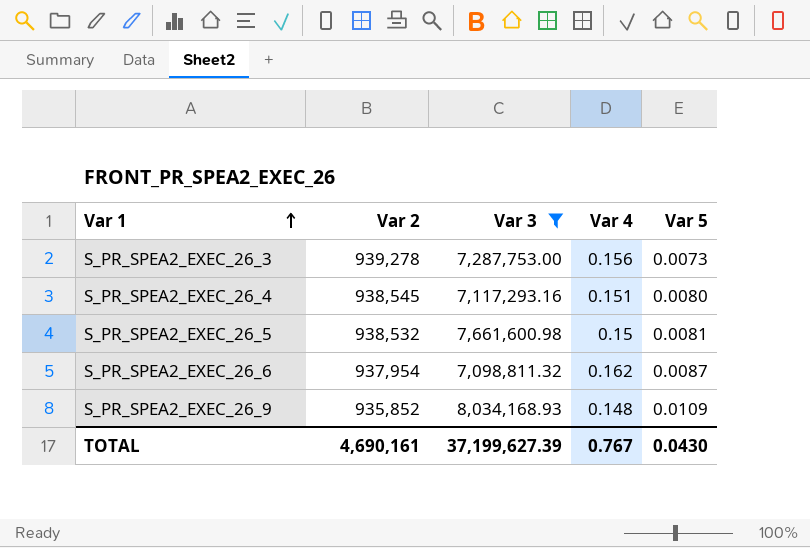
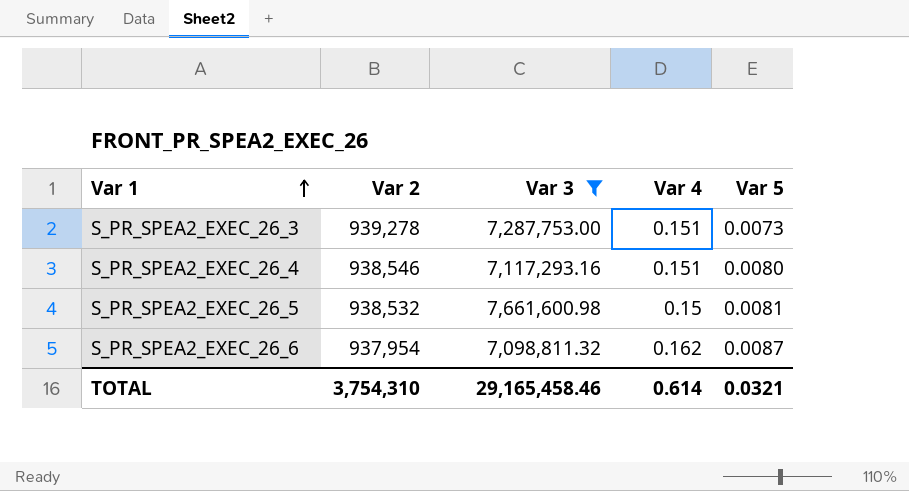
row S_PR_SPEA2_EXEC_26_9: 935,852 | 8,034,168.93 | 0.148 | 0.0109 -> none
S_PR_SPEA2_EXEC_26_3 | Var 4: 0.156 -> 0.151
S_PR_SPEA2_EXEC_26_4 | Var 2: 938,545 -> 938,546
TOTAL | Var 2: 4,690,161 -> 3,754,310
TOTAL | Var 3: 37,199,627.39 -> 29,165,458.46
TOTAL | Var 4: 0.767 -> 0.614
TOTAL | Var 5: 0.0430 -> 0.0321

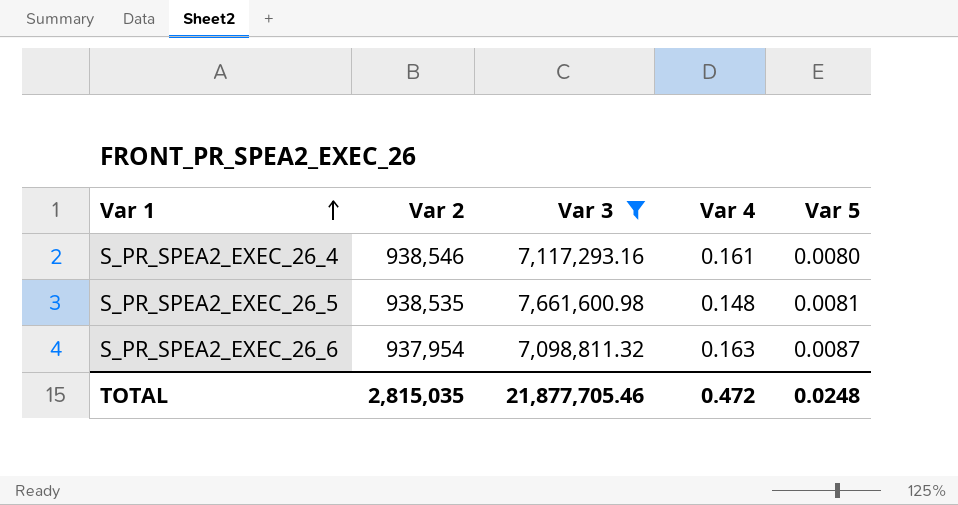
row S_PR_SPEA2_EXEC_26_3: 939,278 | 7,287,753.00 | 0.151 | 0.0073 -> none
S_PR_SPEA2_EXEC_26_4 | Var 4: 0.151 -> 0.161
S_PR_SPEA2_EXEC_26_5 | Var 2: 938,532 -> 938,535
S_PR_SPEA2_EXEC_26_5 | Var 4: 0.15 -> 0.148
S_PR_SPEA2_EXEC_26_6 | Var 4: 0.162 -> 0.163
TOTAL | Var 2: 3,754,310 -> 2,815,035
TOTAL | Var 3: 29,165,458.46 -> 21,877,705.46
TOTAL | Var 4: 0.614 -> 0.472
TOTAL | Var 5: 0.0321 -> 0.0248

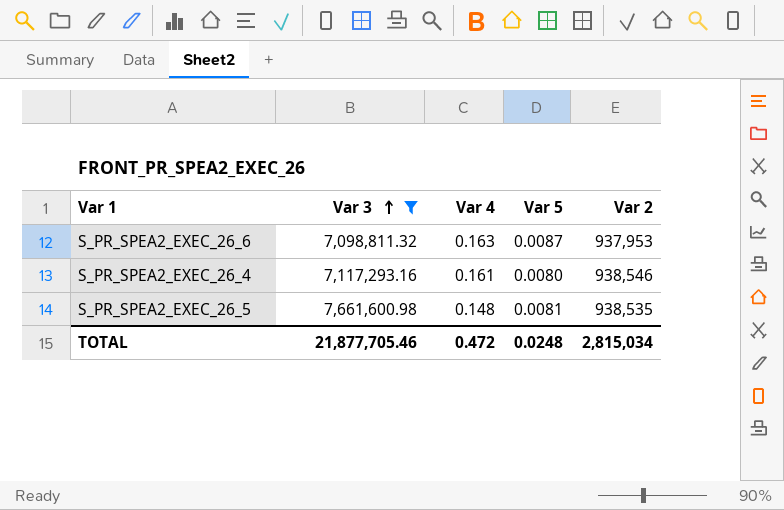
row order: Var 1 ascending -> Var 3 ascending
column Var 2 | position: 2 -> 5
S_PR_SPEA2_EXEC_26_6 | Var 2: 937,954 -> 937,953
TOTAL | Var 2: 2,815,035 -> 2,815,034

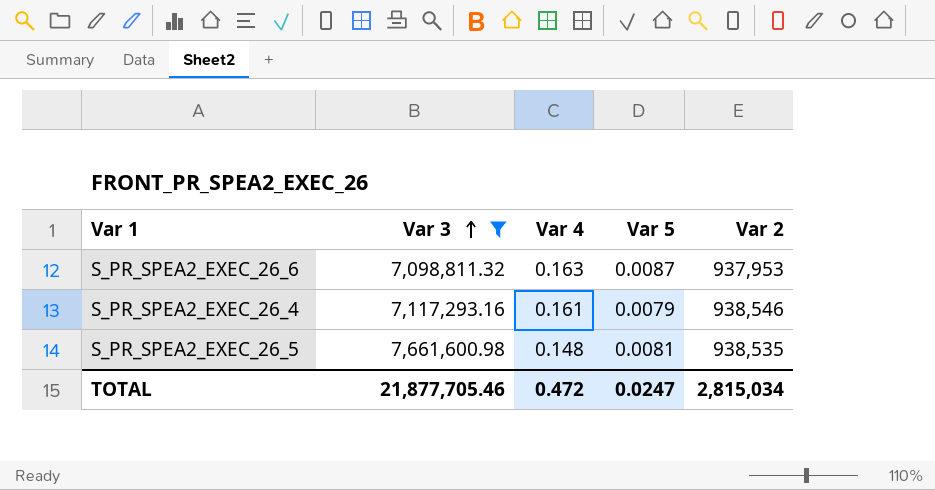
S_PR_SPEA2_EXEC_26_4 | Var 5: 0.0080 -> 0.0079
TOTAL | Var 5: 0.0248 -> 0.0247

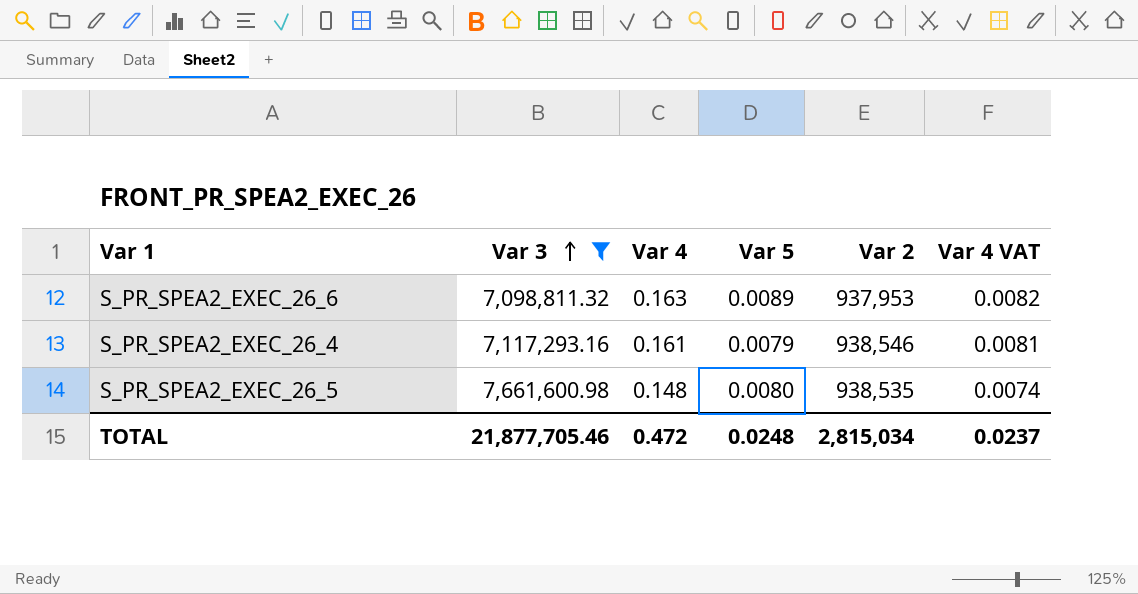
column Var 4 VAT | formula: none -> [Var 4] * 0.05
S_PR_SPEA2_EXEC_26_6 | Var 5: 0.0087 -> 0.0089
S_PR_SPEA2_EXEC_26_5 | Var 5: 0.0081 -> 0.0080
TOTAL | Var 5: 0.0247 -> 0.0248

